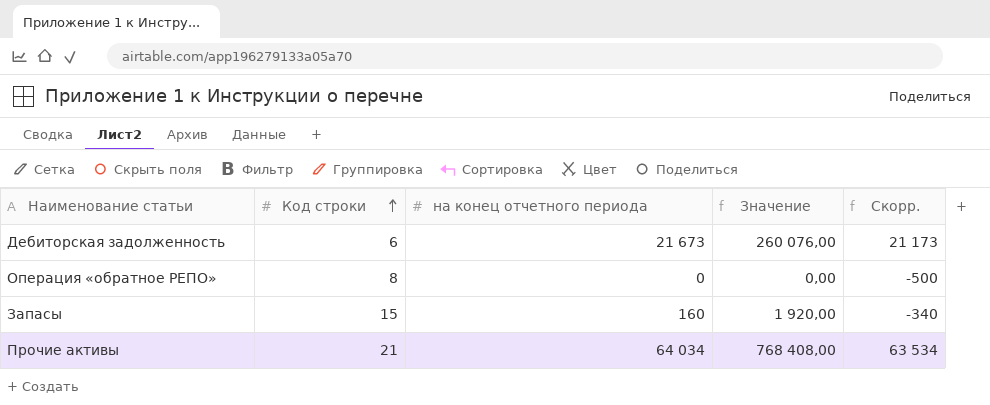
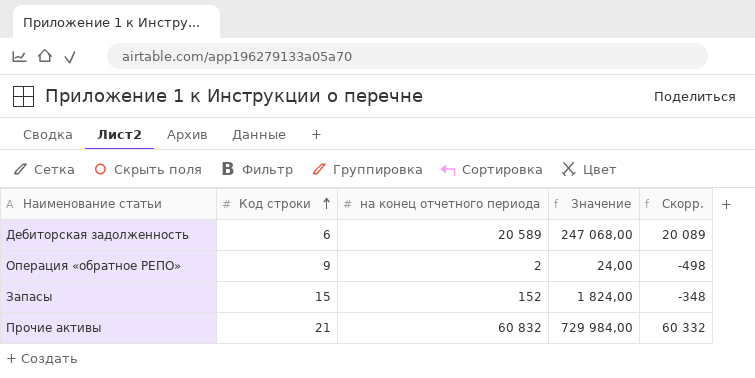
Дебиторская задолженность | на конец отчетного периода: 21 673 -> 20 589
Дебиторская задолженность | Значение: 260 076,00 -> 247 068,00
Дебиторская задолженность | Скорр.: 21 173 -> 20 089
Операция «обратное РЕПО» | Код строки: 8 -> 9
Операция «обратное РЕПО» | на конец отчетного периода: 0 -> 2
Операция «обратное РЕПО» | Значение: 0,00 -> 24,00
Операция «обратное РЕПО» | Скорр.: -500 -> -498
Запасы | на конец отчетного периода: 160 -> 152
Запасы | Значение: 1 920,00 -> 1 824,00
Запасы | Скорр.: -340 -> -348
Прочие активы | на конец отчетного периода: 64 034 -> 60 832
Прочие активы | Значение: 768 408,00 -> 729 984,00
Прочие активы | Скорр.: 63 534 -> 60 332

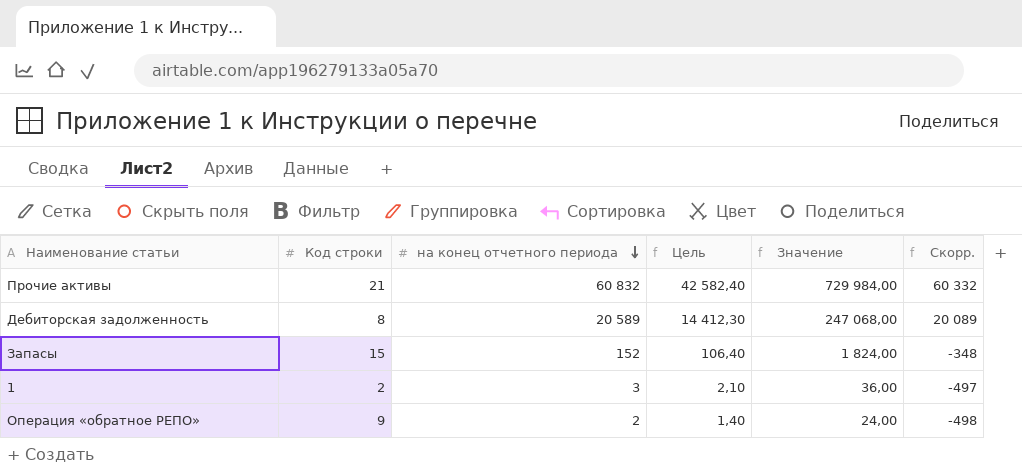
row order: Код строки ascending -> на конец отчетного периода descending
column Цель | formula: none -> [на конец отчетного периода] * 0,7
Дебиторская задолженность | Код строки: 6 -> 8
row 1: none -> 2 | 3 | 2,10 | 36,00 | -497

